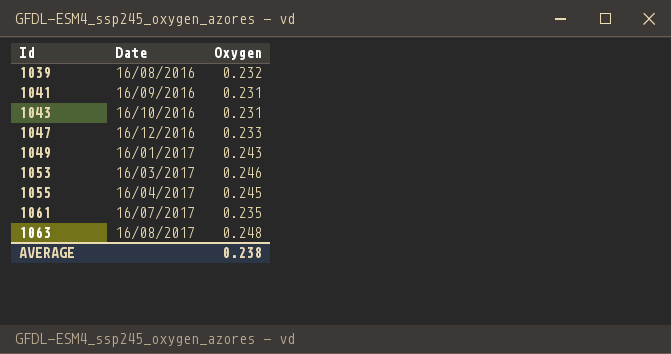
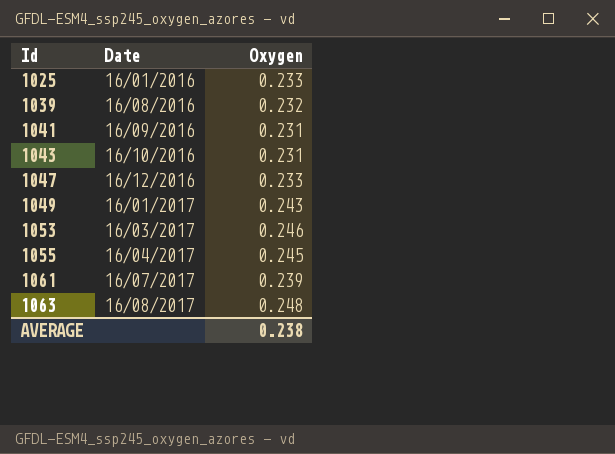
row 1025: none -> 16/01/2016 | 0.233
1061 | Oxygen: 0.235 -> 0.239

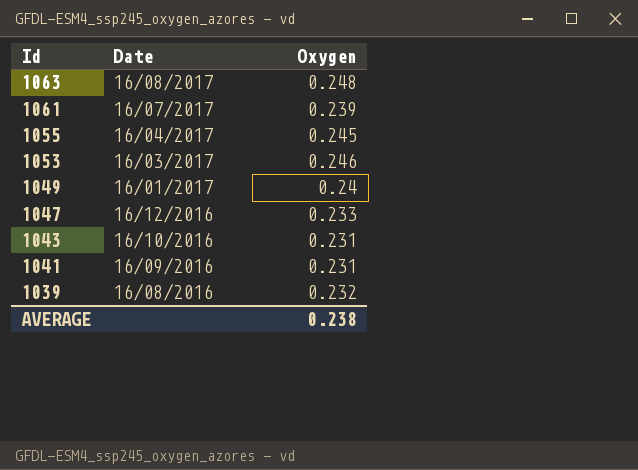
row order: Id ascending -> Id descending
row 1025: 16/01/2016 | 0.233 -> none
1049 | Oxygen: 0.243 -> 0.24

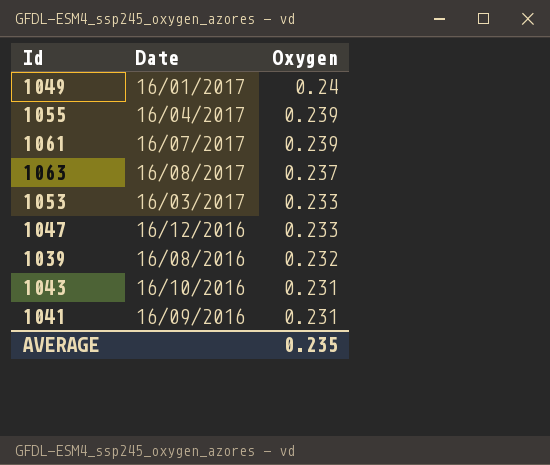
row order: Id descending -> Oxygen descending
1055 | Oxygen: 0.245 -> 0.239
1063 | Oxygen: 0.248 -> 0.237
1053 | Oxygen: 0.246 -> 0.233
AVERAGE | Oxygen: 0.238 -> 0.235

